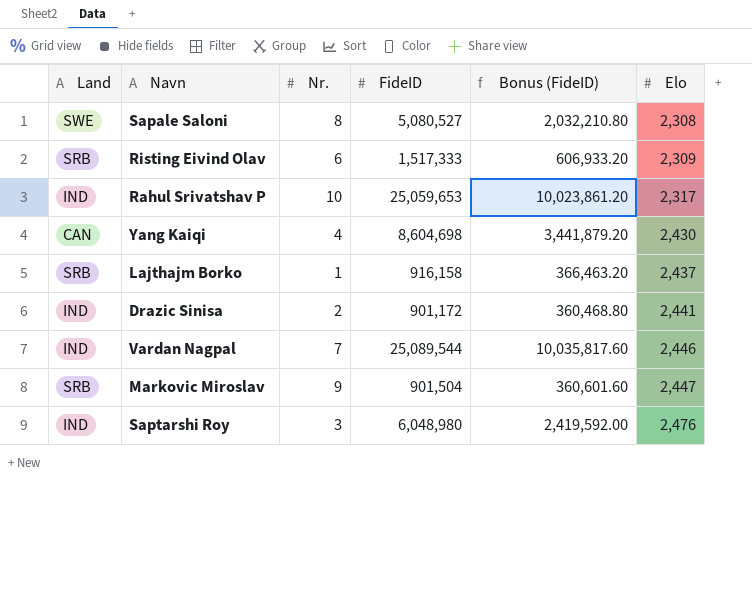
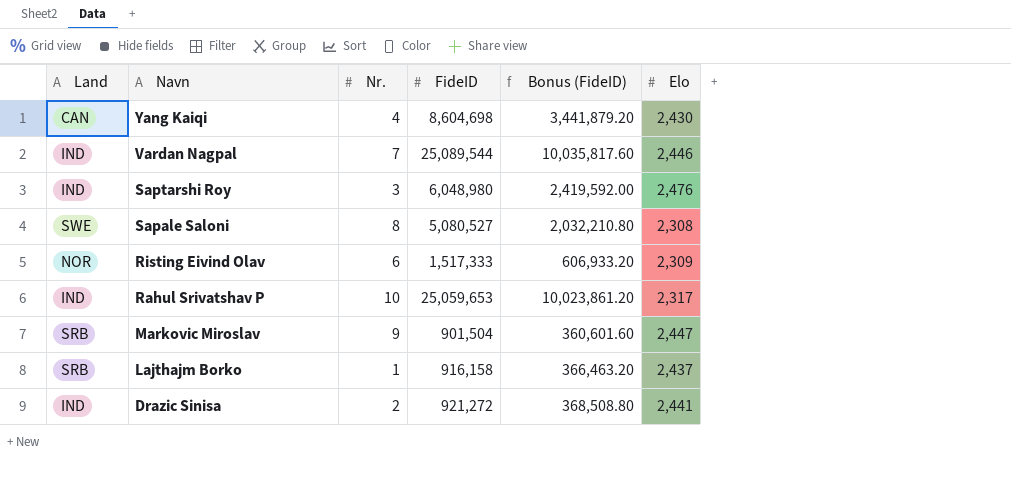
row order: Elo ascending -> Navn descending
Risting Eivind Olav | Land: SRB -> NOR
Drazic Sinisa | FideID: 901,172 -> 921,272
Drazic Sinisa | Bonus (FideID): 360,468.80 -> 368,508.80

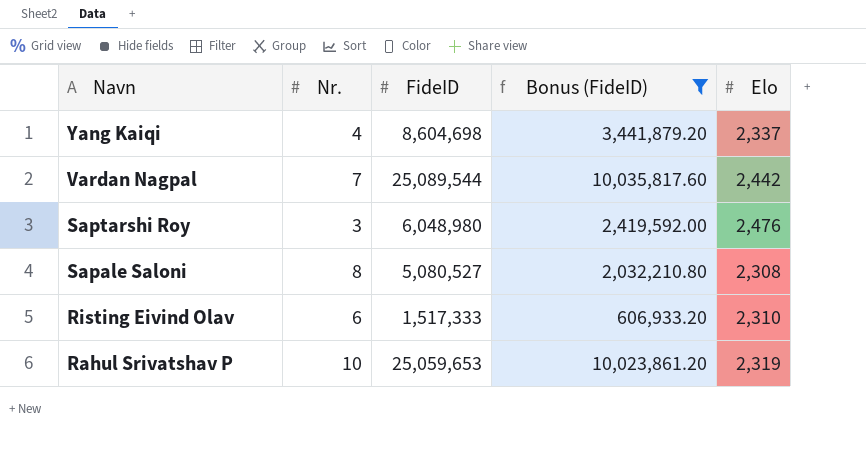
filter: none -> Bonus (FideID) >= 606,933.20
column Land | position: 1 -> none
Yang Kaiqi | Elo: 2,430 -> 2,337
Vardan Nagpal | Elo: 2,446 -> 2,442
Risting Eivind Olav | Elo: 2,309 -> 2,310
Rahul Srivatshav P | Elo: 2,317 -> 2,319

